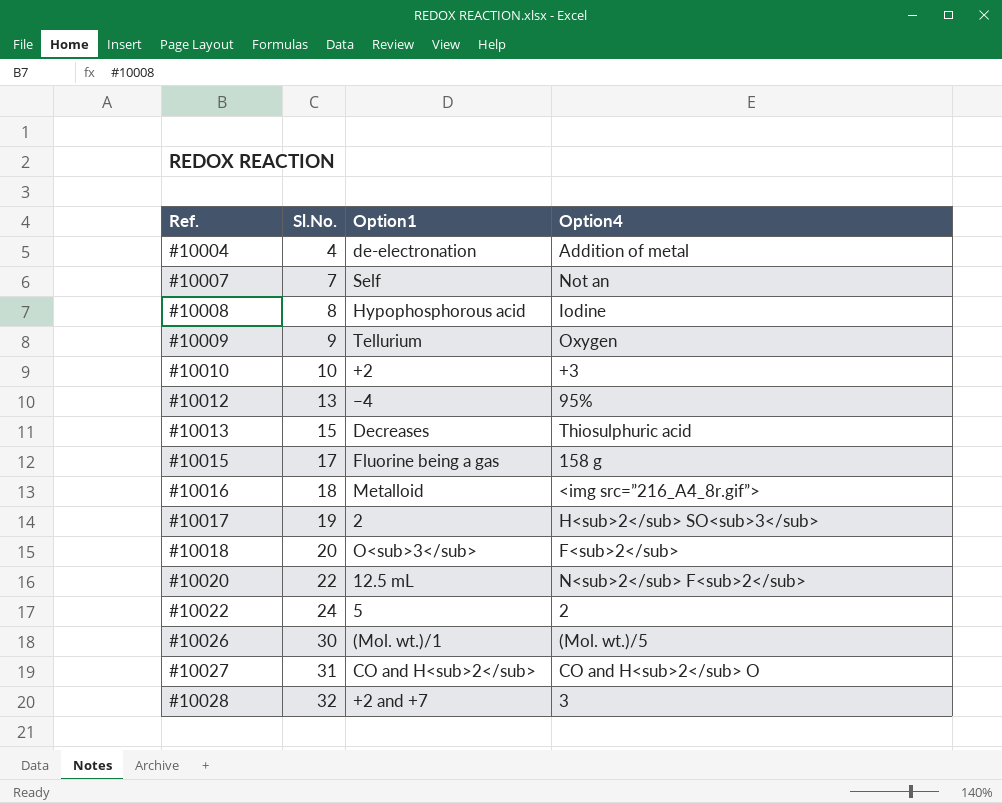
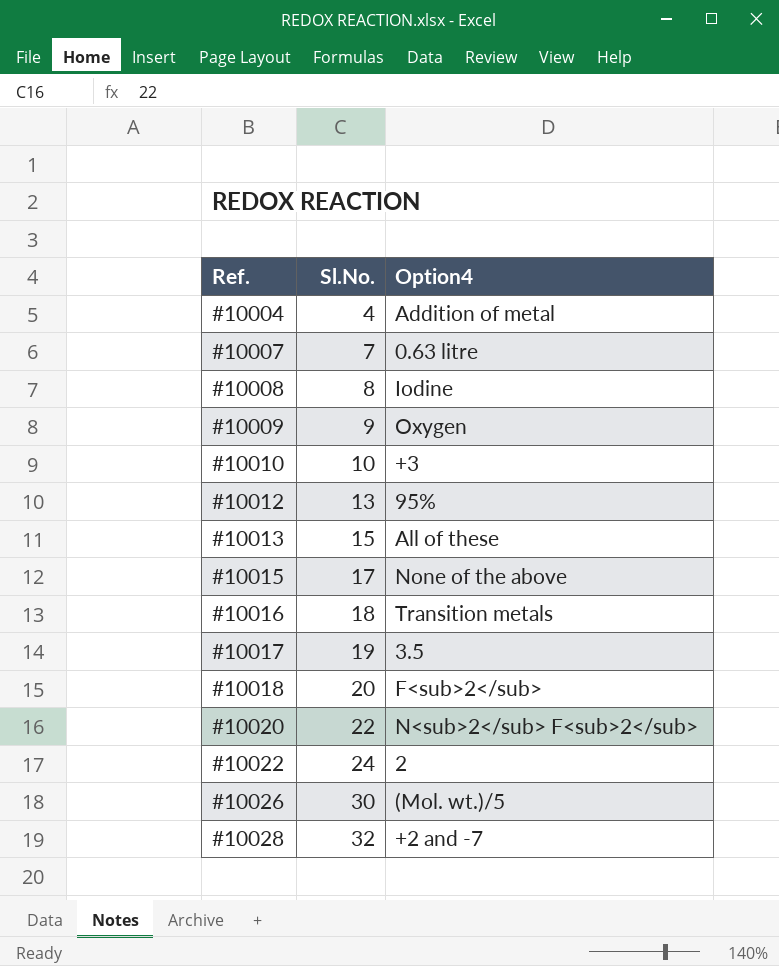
column Option1 | position: 3 -> none
row #10027: 31 | CO and H<sub>2</sub> | CO and H<sub>2</sub> O -> none
#10007 | Option4: Not an -> 0.63 litre
#10013 | Option4: Thiosulphuric acid -> All of these
#10015 | Option4: 158 g -> None of the above
#10016 | Option4: <img src=”216_A4_8r.gif”> -> Transition metals
#10017 | Option4: H<sub>2</sub> SO<sub>3</sub> -> 3.5
#10028 | Option4: 3 -> +2 and -7

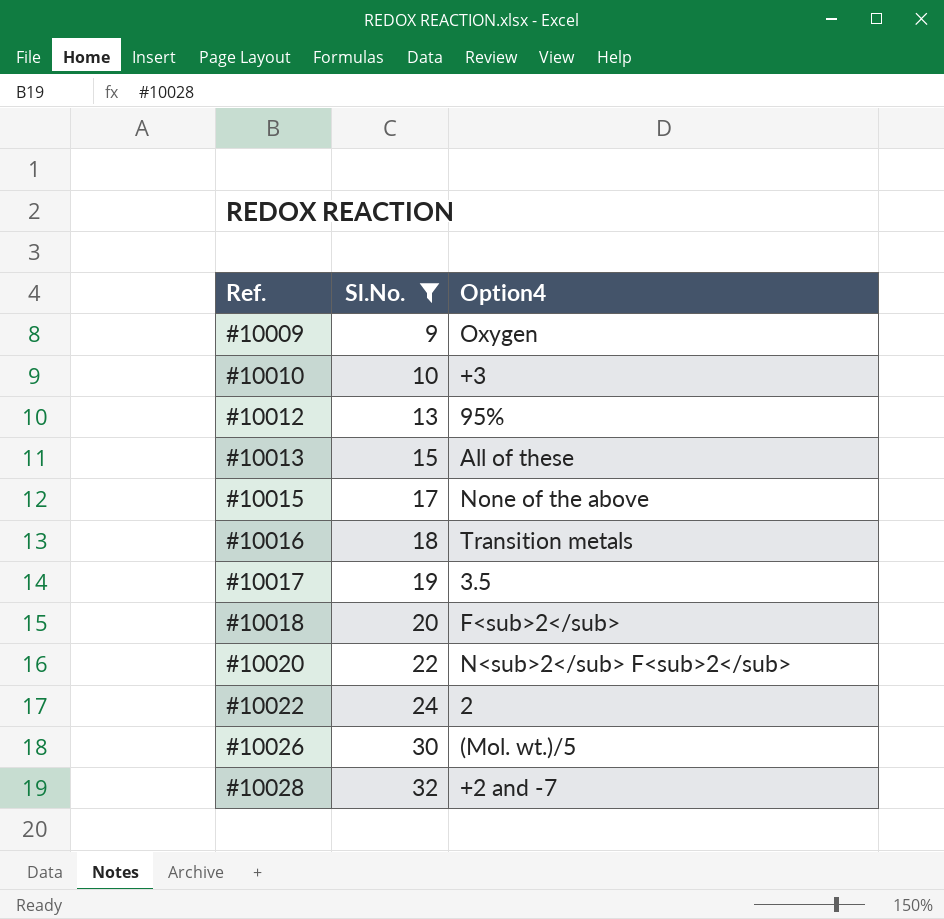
filter: none -> Sl.No. >= 9

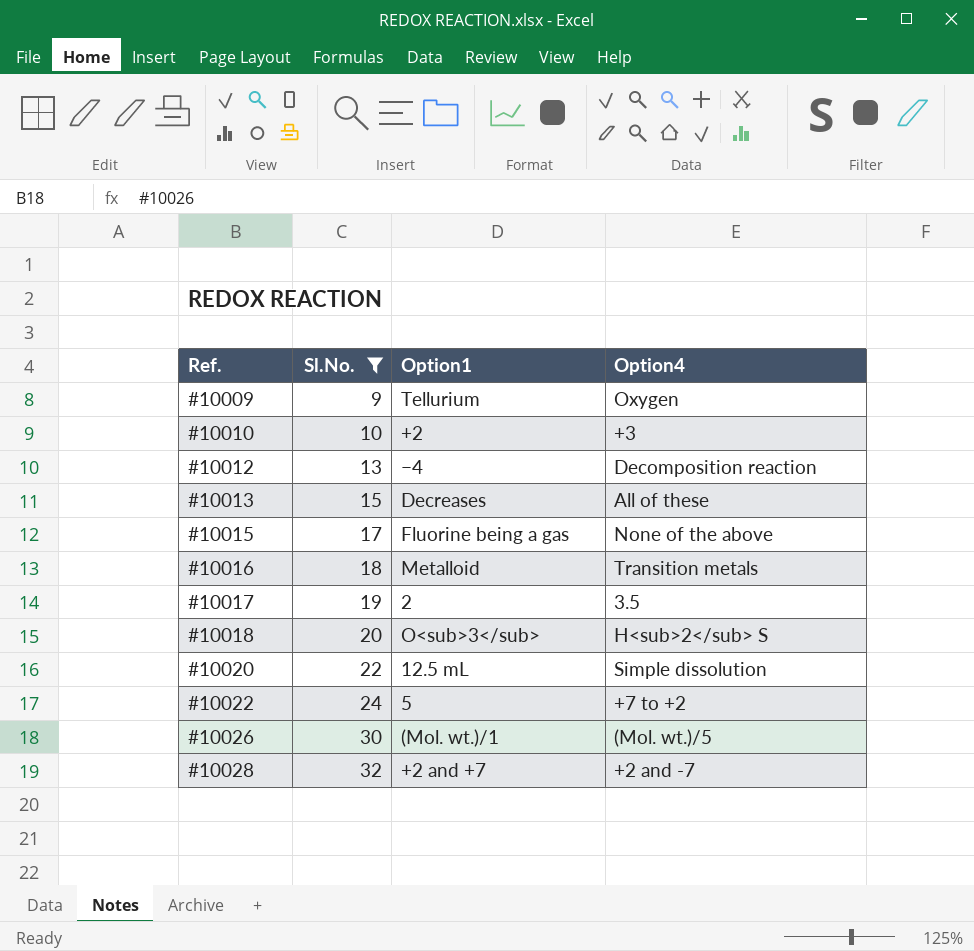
column Option1 | position: none -> 3
#10012 | Option4: 95% -> Decomposition reaction
#10018 | Option4: F<sub>2</sub> -> H<sub>2</sub> S
#10020 | Option4: N<sub>2</sub> F<sub>2</sub> -> Simple dissolution
#10022 | Option4: 2 -> +7 to +2

